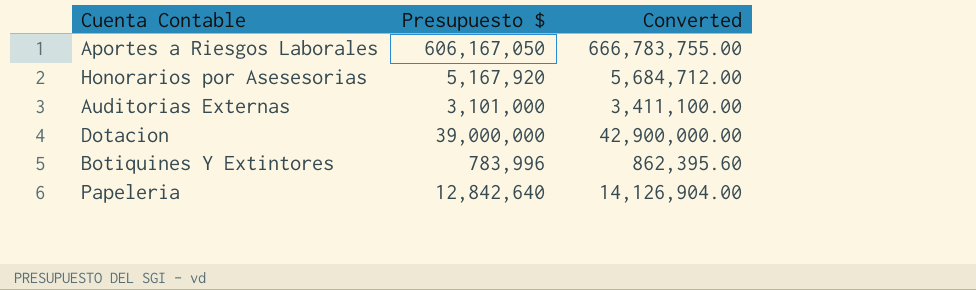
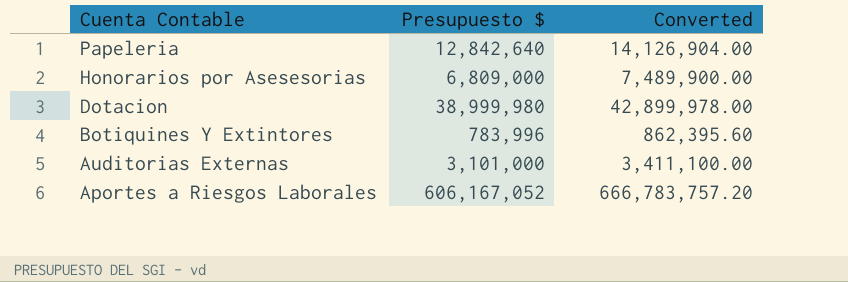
row order: none -> Cuenta Contable descending
Honorarios por Asesesorias | Presupuesto $: 5,167,920 -> 6,809,000
Honorarios por Asesesorias | Converted: 5,684,712.00 -> 7,489,900.00
Dotacion | Presupuesto $: 39,000,000 -> 38,999,980
Dotacion | Converted: 42,900,000.00 -> 42,899,978.00
Aportes a Riesgos Laborales | Presupuesto $: 606,167,050 -> 606,167,052
Aportes a Riesgos Laborales | Converted: 666,783,755.00 -> 666,783,757.20

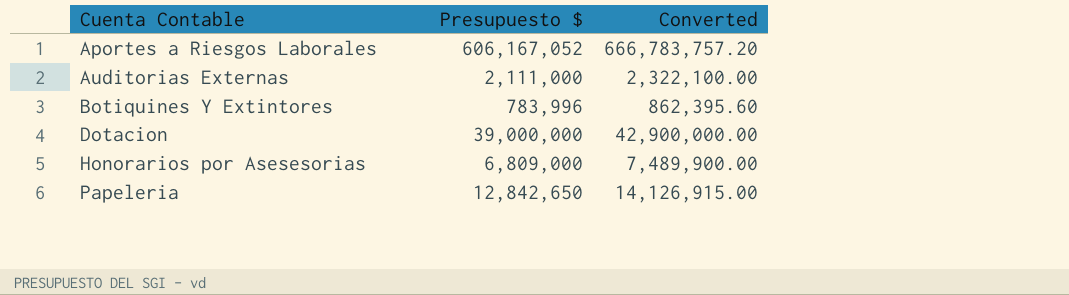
row order: Cuenta Contable descending -> Cuenta Contable ascending
Auditorias Externas | Presupuesto $: 3,101,000 -> 2,111,000
Auditorias Externas | Converted: 3,411,100.00 -> 2,322,100.00
Dotacion | Presupuesto $: 38,999,980 -> 39,000,000
Dotacion | Converted: 42,899,978.00 -> 42,900,000.00
Papeleria | Presupuesto $: 12,842,640 -> 12,842,650
Papeleria | Converted: 14,126,904.00 -> 14,126,915.00

